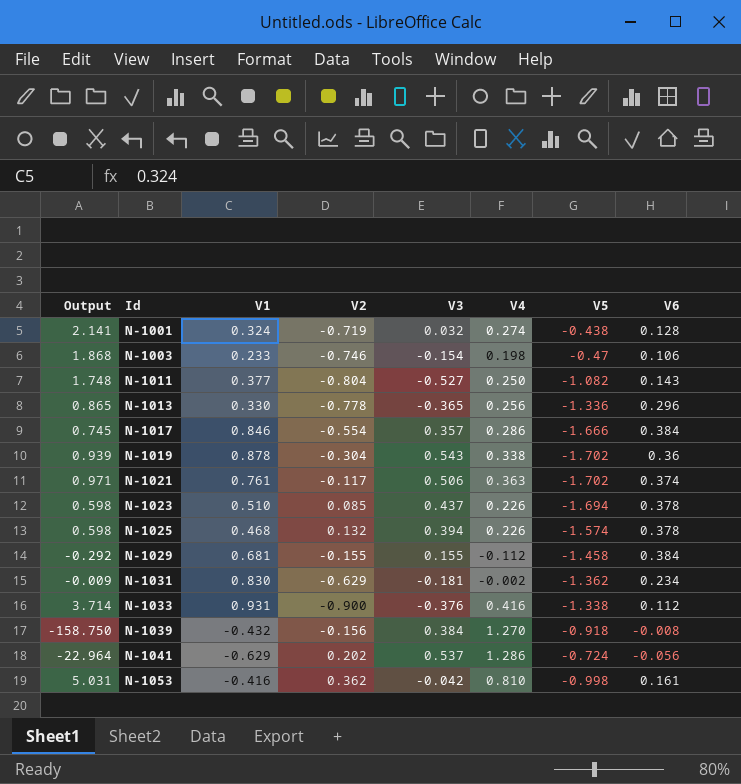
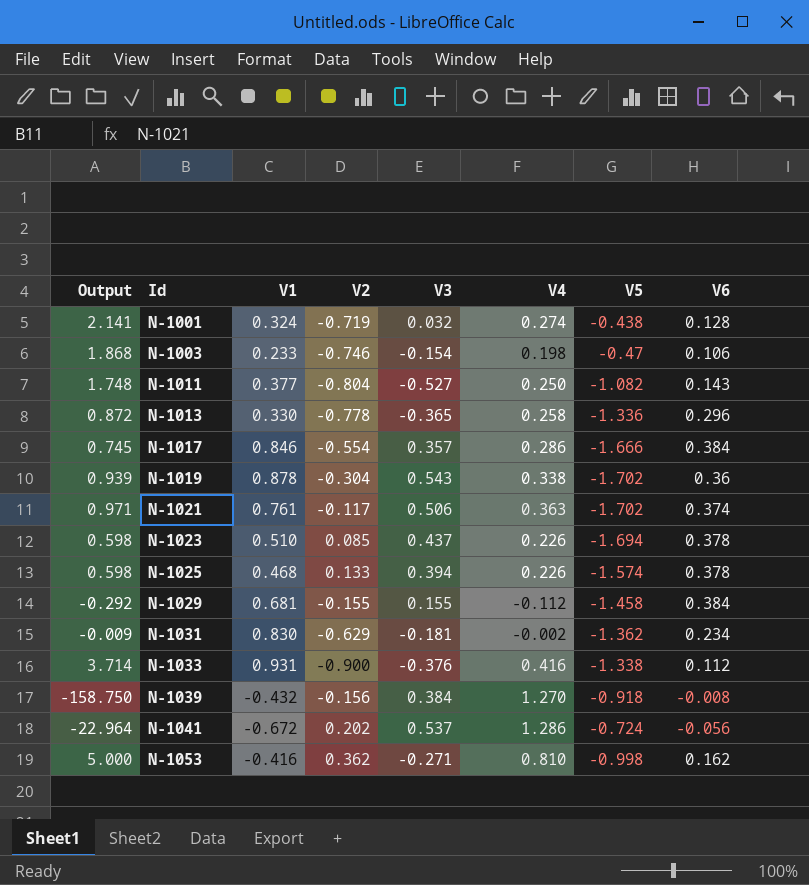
N-1013 | Output: 0.865 -> 0.872
N-1013 | V4: 0.256 -> 0.258
N-1025 | V2: 0.132 -> 0.133
N-1041 | V1: -0.629 -> -0.672
N-1053 | Output: 5.031 -> 5.000
N-1053 | V3: -0.042 -> -0.271
N-1053 | V6: 0.161 -> 0.162

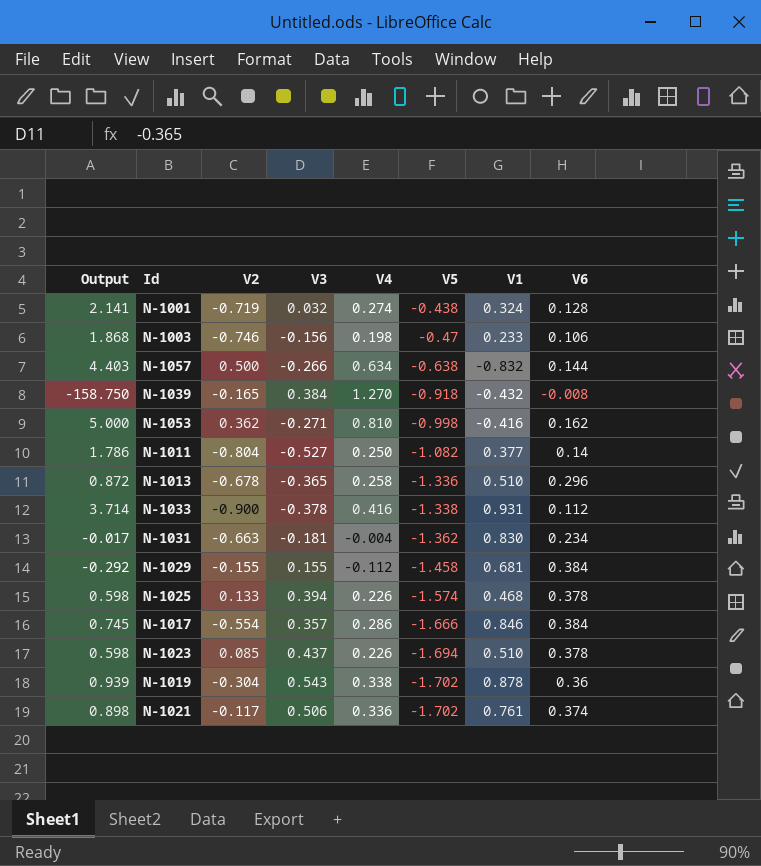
row order: Id ascending -> V5 descending
column V1 | position: 3 -> 7
row N-1041: -22.964 | -0.672 | 0.202 | 0.537 | 1.286 | -0.724 | -0.056 -> none
N-1003 | V3: -0.154 -> -0.156
row N-1057: none -> 4.403 | 0.500 | -0.266 | 0.634 | -0.638 | -0.832 | 0.144
N-1039 | V2: -0.156 -> -0.165
N-1011 | Output: 1.748 -> 1.786
N-1011 | V6: 0.143 -> 0.14
N-1013 | V2: -0.778 -> -0.678
N-1013 | V1: 0.330 -> 0.510
N-1033 | V3: -0.376 -> -0.378
N-1031 | Output: -0.009 -> -0.017
N-1031 | V2: -0.629 -> -0.663
N-1031 | V4: -0.002 -> -0.004
N-1021 | Output: 0.971 -> 0.898
N-1021 | V4: 0.363 -> 0.336

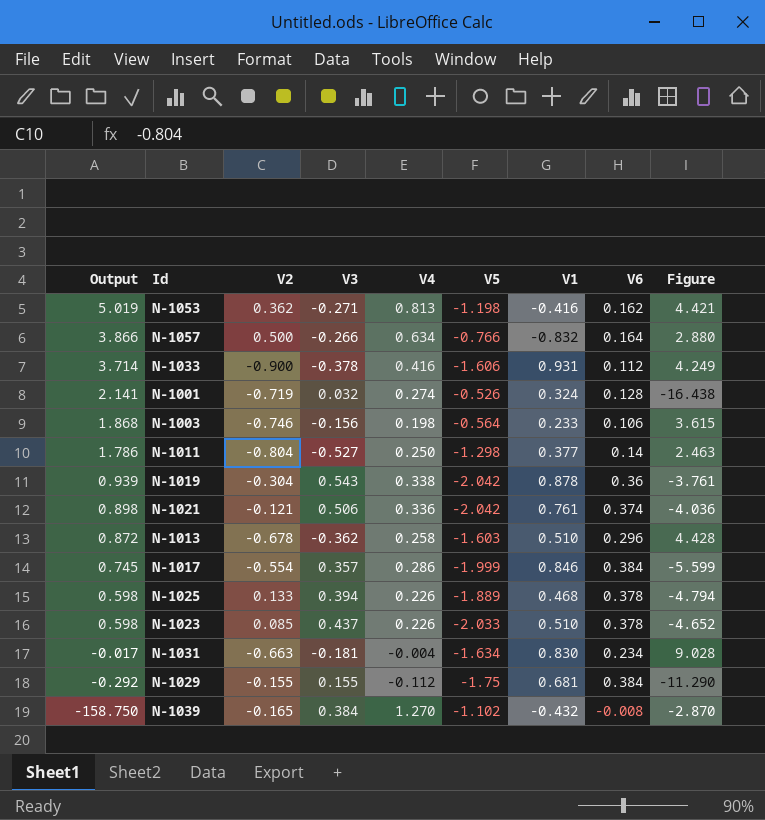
row order: V5 descending -> Output descending
column Figure | formula: none -> [V5] / [V3]
N-1053 | Output: 5.000 -> 5.019
N-1053 | V4: 0.810 -> 0.813
N-1053 | V5: -0.998 -> -1.198
N-1057 | Output: 4.403 -> 3.866
N-1057 | V5: -0.638 -> -0.766
N-1057 | V6: 0.144 -> 0.164
N-1033 | V5: -1.338 -> -1.606
N-1001 | V5: -0.438 -> -0.526
N-1003 | V5: -0.47 -> -0.564
N-1011 | V5: -1.082 -> -1.298
N-1019 | V5: -1.702 -> -2.042
N-1021 | V2: -0.117 -> -0.121
N-1021 | V5: -1.702 -> -2.042
N-1013 | V3: -0.365 -> -0.362
N-1013 | V5: -1.336 -> -1.603
N-1017 | V5: -1.666 -> -1.999
N-1025 | V5: -1.574 -> -1.889
N-1023 | V5: -1.694 -> -2.033
N-1031 | V5: -1.362 -> -1.634
N-1029 | V5: -1.458 -> -1.75
N-1039 | V5: -0.918 -> -1.102

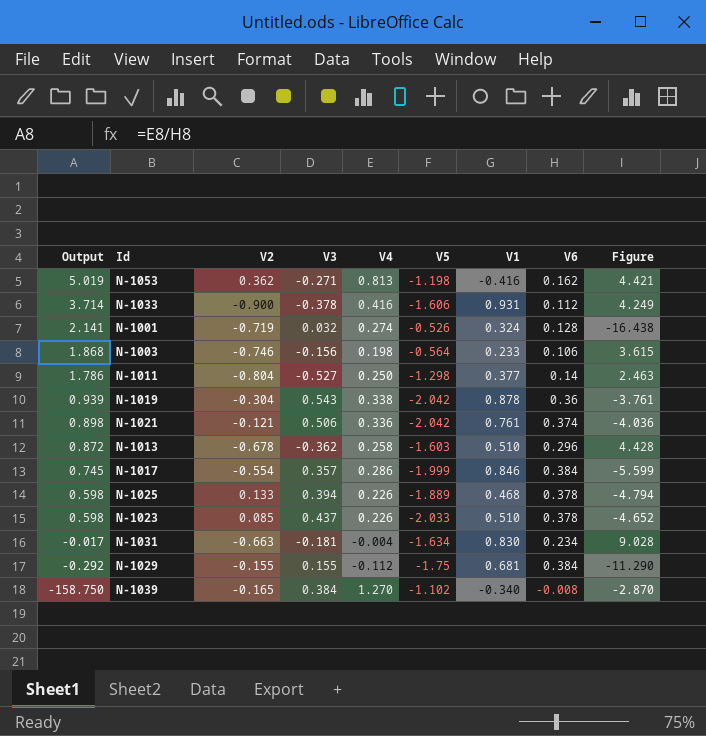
row N-1057: 3.866 | 0.500 | -0.266 | 0.634 | -0.766 | -0.832 | 0.164 | 2.880 -> none
N-1039 | V1: -0.432 -> -0.340

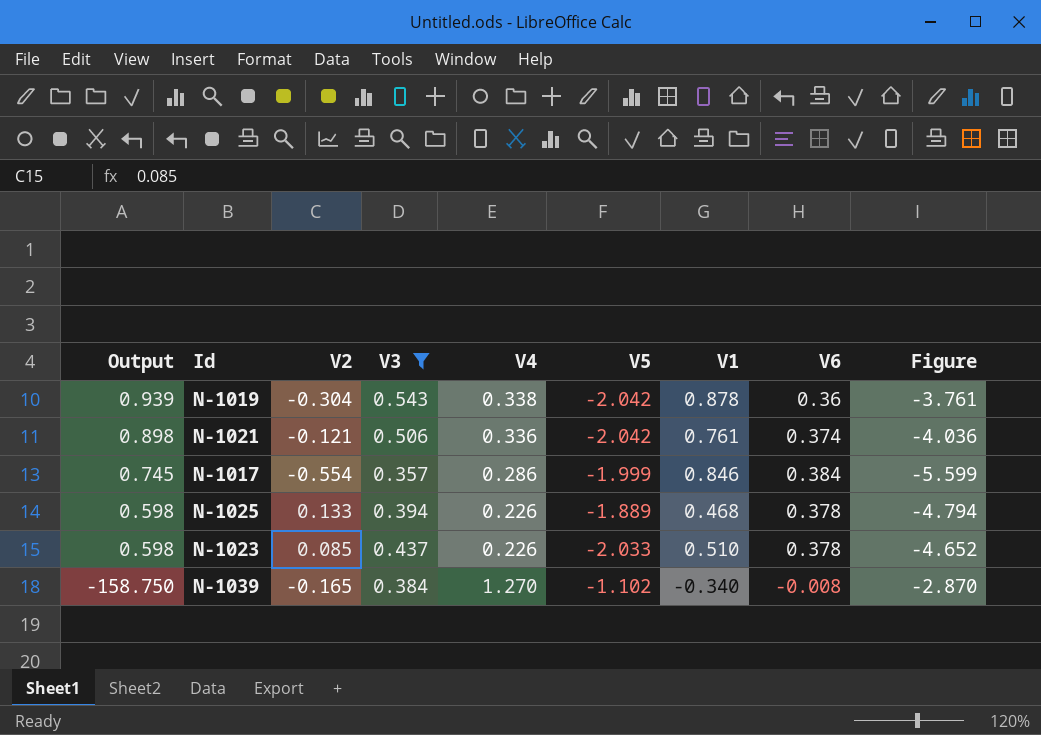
filter: none -> V3 >= 0.357

